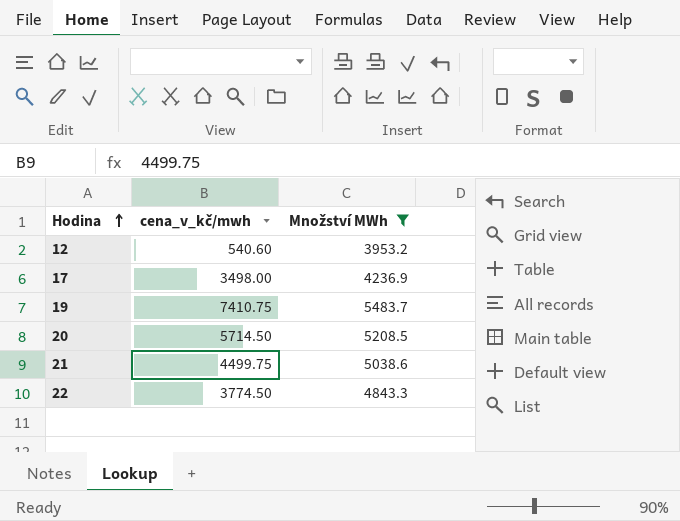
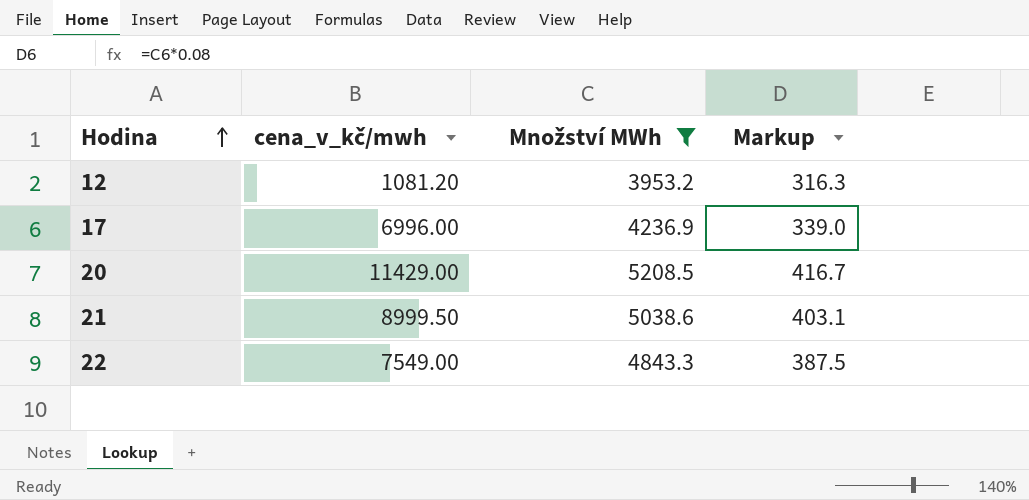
column Markup | formula: none -> [Množství MWh] * 0.08
row 19: 7410.75 | 5483.7 -> none
12 | cena_v_kč/mwh: 540.60 -> 1081.20
17 | cena_v_kč/mwh: 3498.00 -> 6996.00
20 | cena_v_kč/mwh: 5714.50 -> 11429.00
21 | cena_v_kč/mwh: 4499.75 -> 8999.50
22 | cena_v_kč/mwh: 3774.50 -> 7549.00

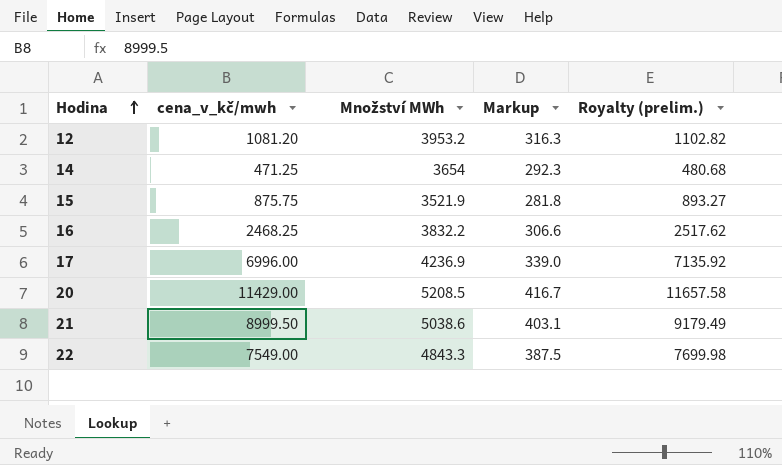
filter: Množství MWh >= 3953.2 -> none
column Royalty (prelim.) | formula: none -> [cena_v_kč/mwh] * 1.02

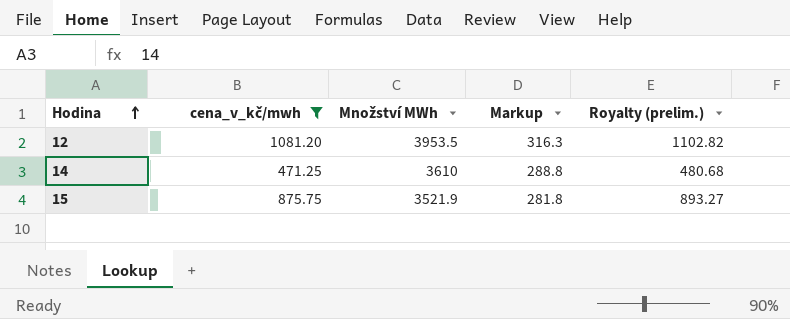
filter: none -> cena_v_kč/mwh <= 1081.20
12 | Množství MWh: 3953.2 -> 3953.5
14 | Množství MWh: 3654 -> 3610
14 | Markup: 292.3 -> 288.8

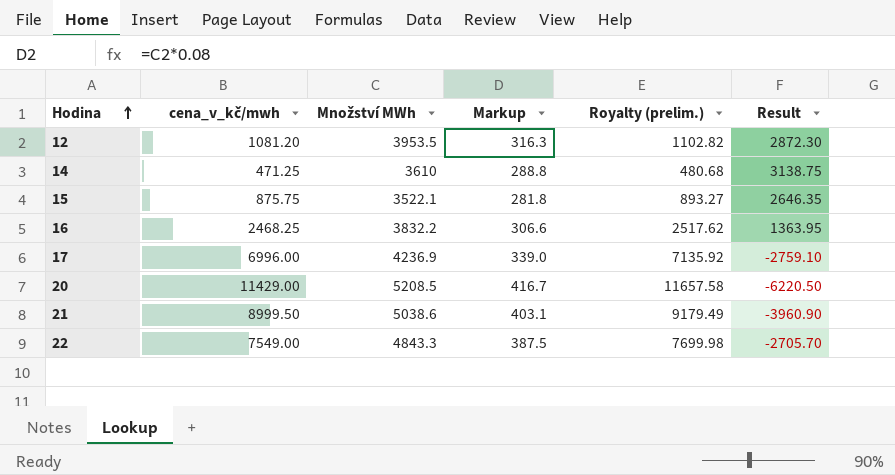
filter: cena_v_kč/mwh <= 1081.20 -> none
column Result | formula: none -> [Množství MWh] - [cena_v_kč/mwh]
15 | Množství MWh: 3521.9 -> 3522.1

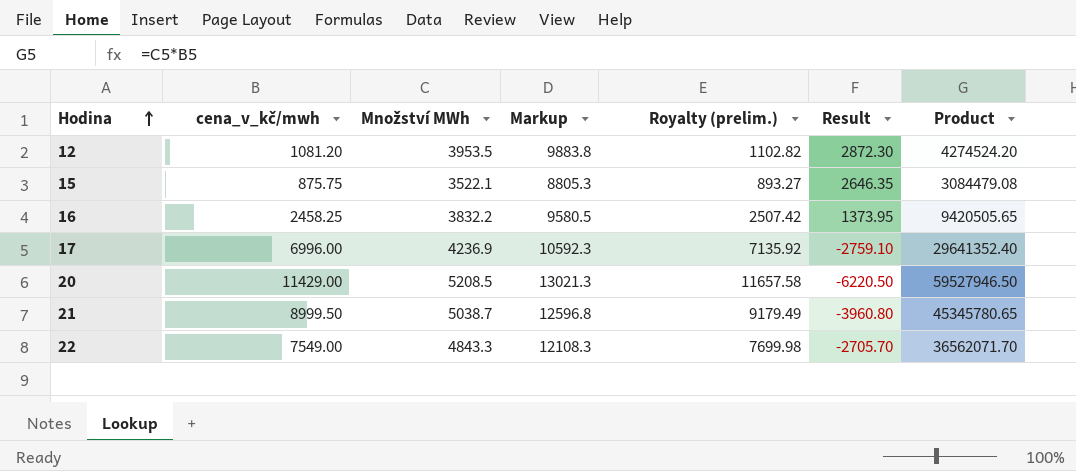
column Markup | formula: [Množství MWh] * 0.08 -> [Množství MWh] * 2.5
column Product | formula: none -> [cena_v_kč/mwh] * [Množství MWh]
row 14: 471.25 | 3610 | 288.8 | 480.68 | 3138.75 -> none
16 | cena_v_kč/mwh: 2468.25 -> 2458.25
16 | Royalty (prelim.): 2517.62 -> 2507.42
16 | Result: 1363.95 -> 1373.95
21 | Množství MWh: 5038.6 -> 5038.7
21 | Result: -3960.90 -> -3960.80

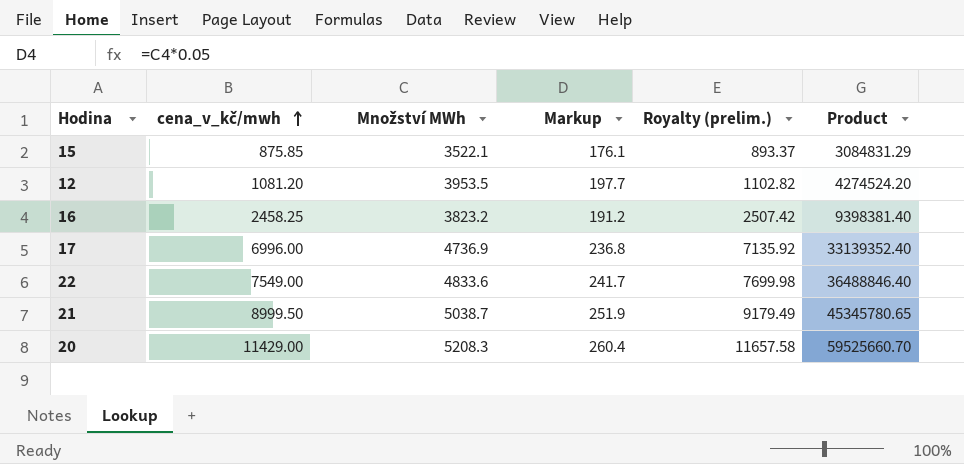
row order: Hodina ascending -> cena_v_kč/mwh ascending
column Result | formula: [Množství MWh] - [cena_v_kč/mwh] -> none
column Markup | formula: [Množství MWh] * 2.5 -> [Množství MWh] * 0.05
15 | cena_v_kč/mwh: 875.75 -> 875.85
15 | Royalty (prelim.): 893.27 -> 893.37
15 | Product: 3084479.08 -> 3084831.29
16 | Množství MWh: 3832.2 -> 3823.2
16 | Product: 9420505.65 -> 9398381.40
17 | Množství MWh: 4236.9 -> 4736.9
17 | Product: 29641352.40 -> 33139352.40
22 | Množství MWh: 4843.3 -> 4833.6
22 | Product: 36562071.70 -> 36488846.40
20 | Množství MWh: 5208.5 -> 5208.3
20 | Product: 59527946.50 -> 59525660.70

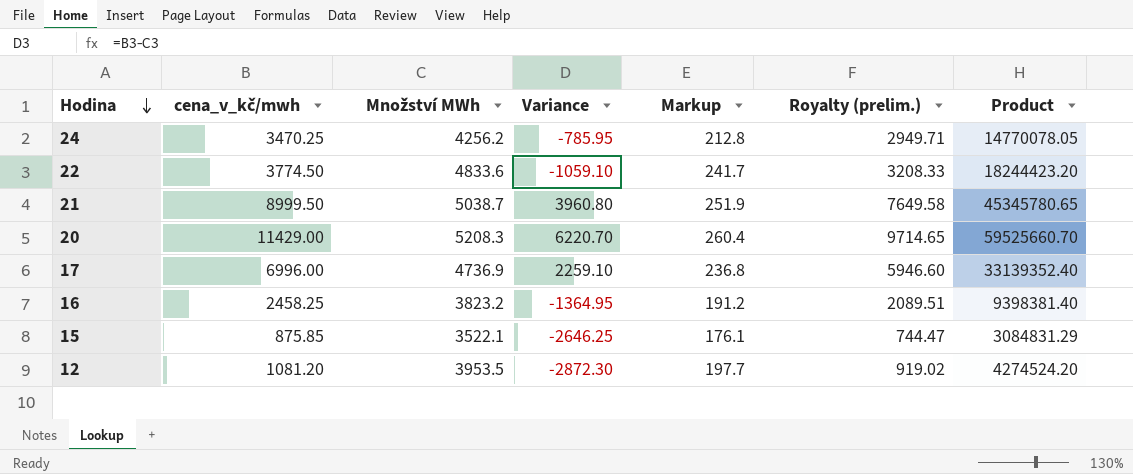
row order: cena_v_kč/mwh ascending -> Hodina descending
column Variance | formula: none -> [cena_v_kč/mwh] - [Množství MWh]
column Royalty (prelim.) | formula: [cena_v_kč/mwh] * 1.02 -> [cena_v_kč/mwh] * 0.85
row 24: none -> 3470.25 | 4256.2 | -785.95 | 212.8 | 2949.71 | 14770078.05
22 | cena_v_kč/mwh: 7549.00 -> 3774.50
22 | Product: 36488846.40 -> 18244423.20

